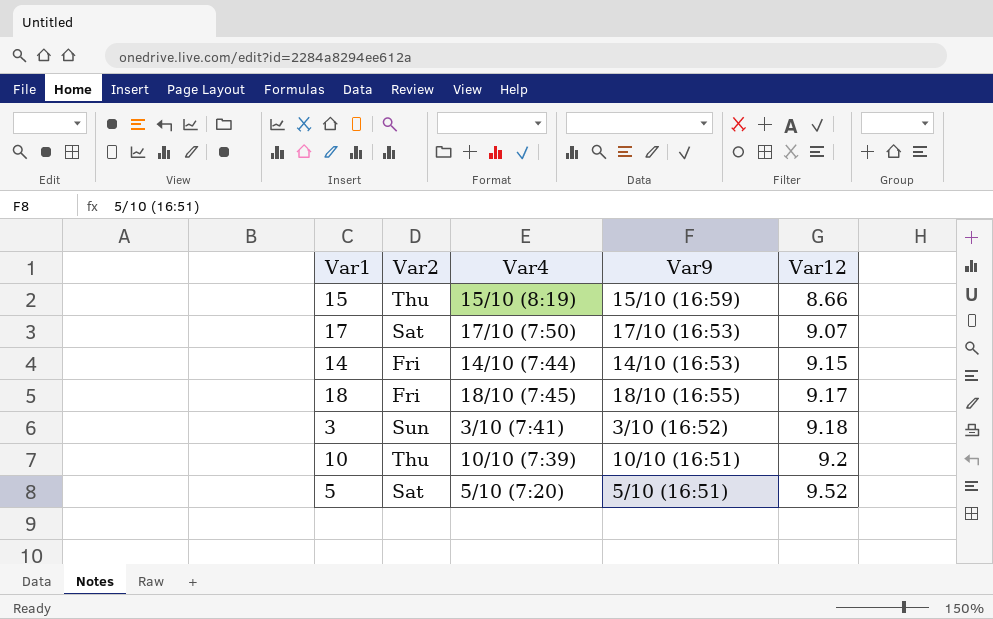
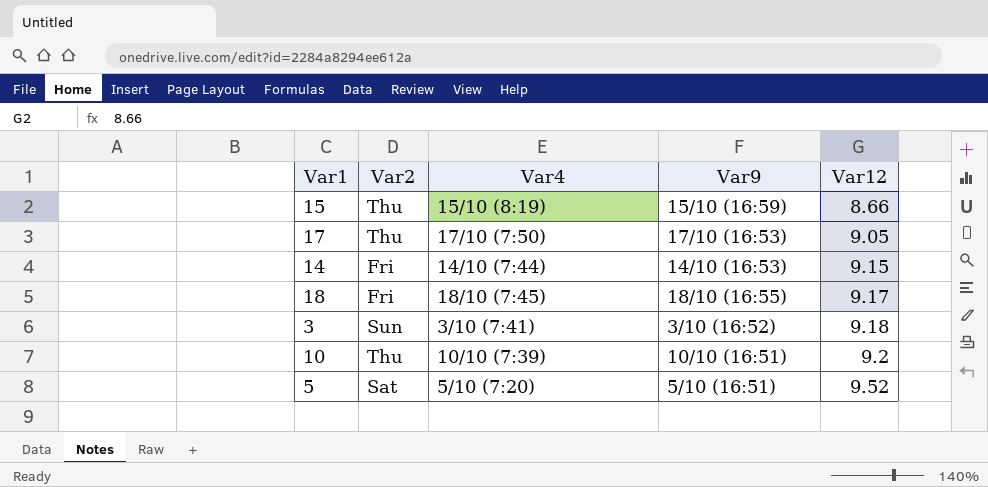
17 | Var2: Sat -> Thu
17 | Var12: 9.07 -> 9.05

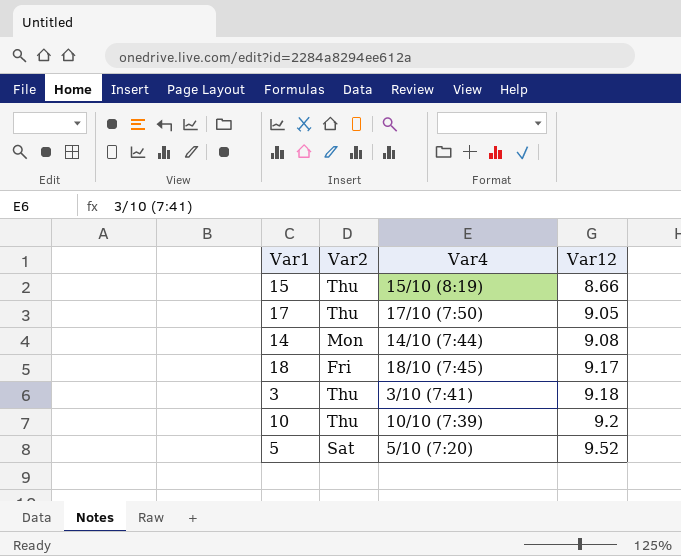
column Var9 | position: 4 -> none
14 | Var2: Fri -> Mon
14 | Var12: 9.15 -> 9.08
3 | Var2: Sun -> Thu

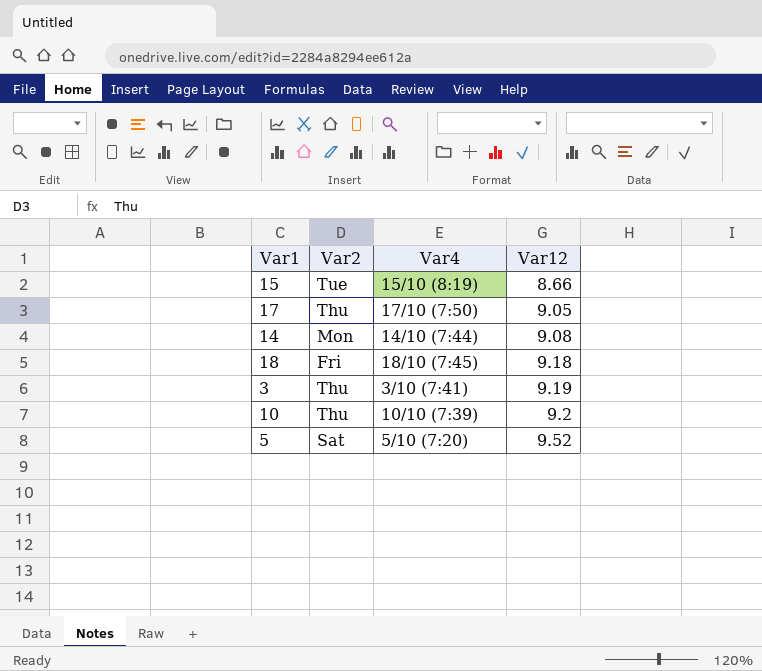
15 | Var2: Thu -> Tue
18 | Var12: 9.17 -> 9.18
3 | Var12: 9.18 -> 9.19

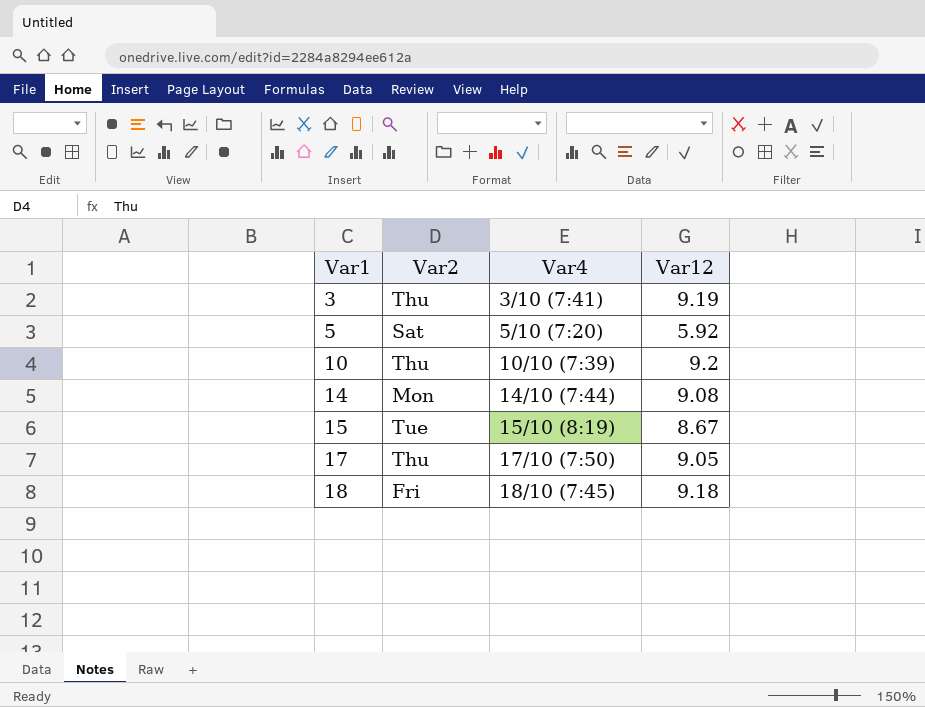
row order: Var12 ascending -> Var1 ascending
5 | Var12: 9.52 -> 5.92
15 | Var12: 8.66 -> 8.67

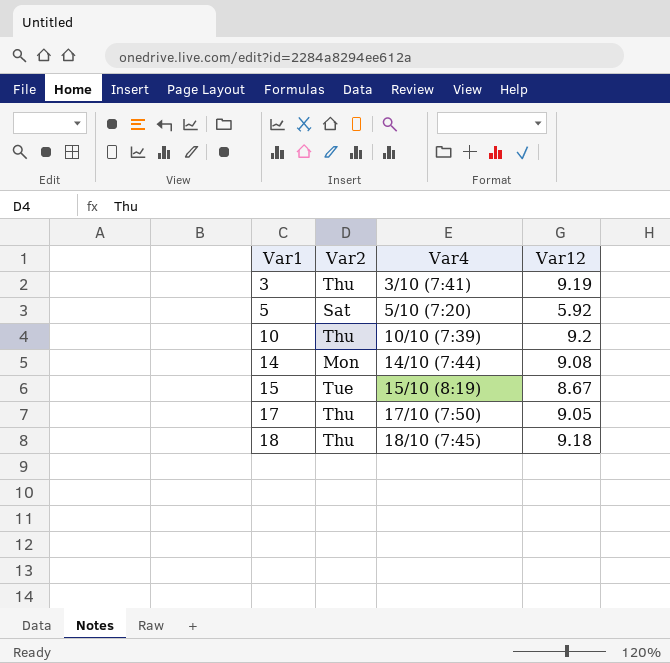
18 | Var2: Fri -> Thu

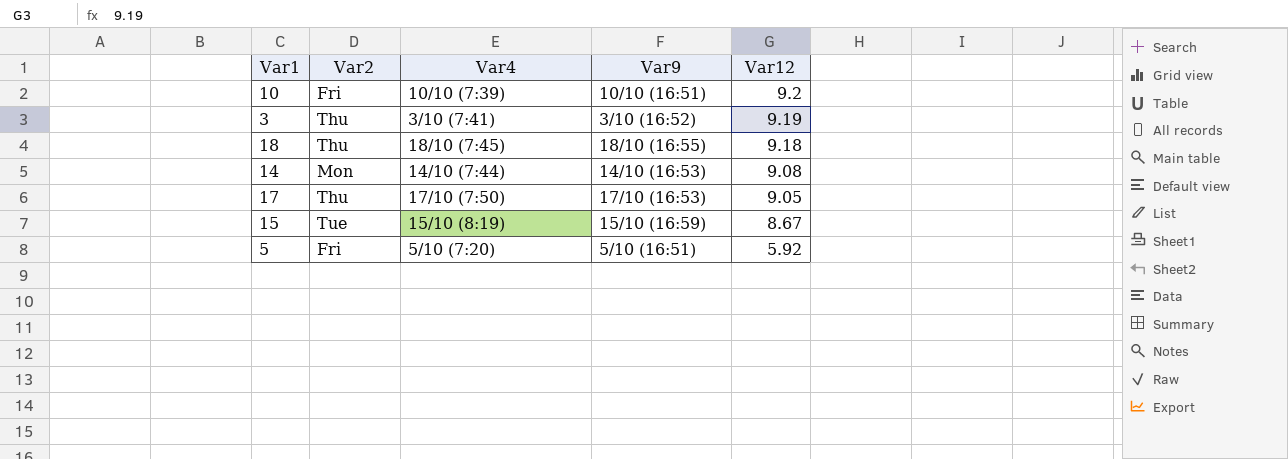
row order: Var1 ascending -> Var12 descending
column Var9 | position: none -> 4
10 | Var2: Thu -> Fri
5 | Var2: Sat -> Fri

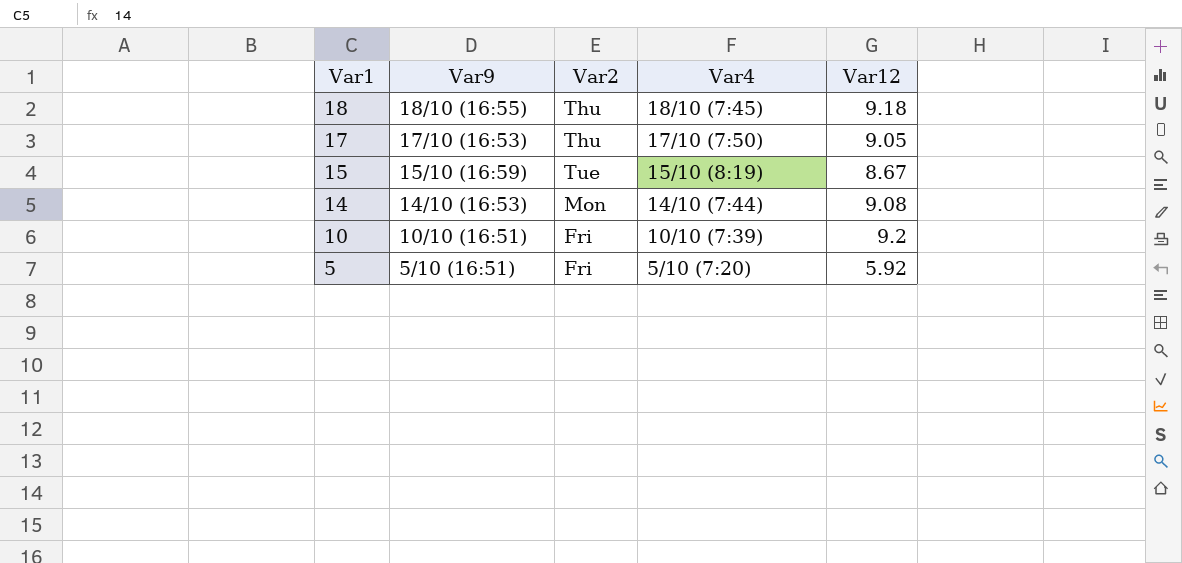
row order: Var12 descending -> Var1 descending
column Var9 | position: 4 -> 2
row 3: Thu | 3/10 (7:41) | 3/10 (16:52) | 9.19 -> none

